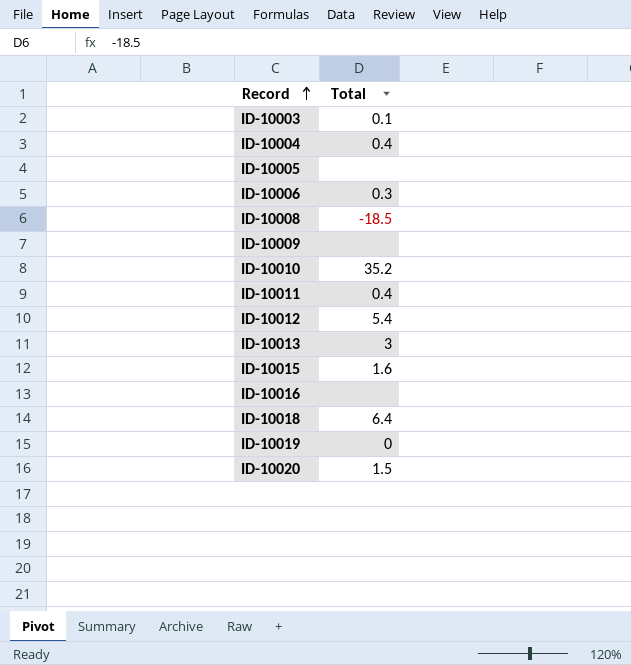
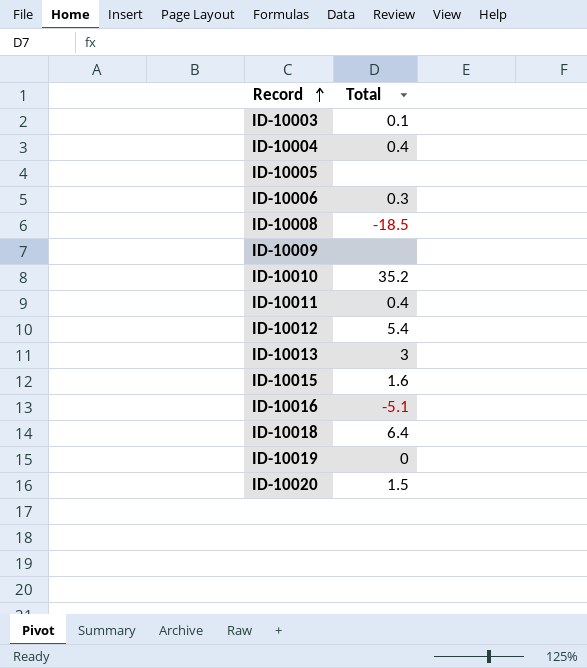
ID-10016 | Total: none -> -5.1

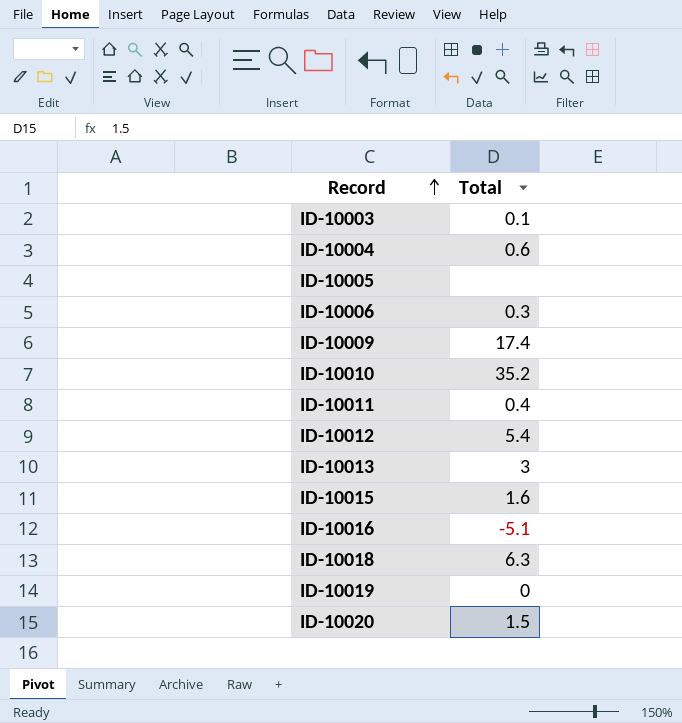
row ID-10008: -18.5 -> none
ID-10004 | Total: 0.4 -> 0.6
ID-10009 | Total: none -> 17.4
ID-10018 | Total: 6.4 -> 6.3

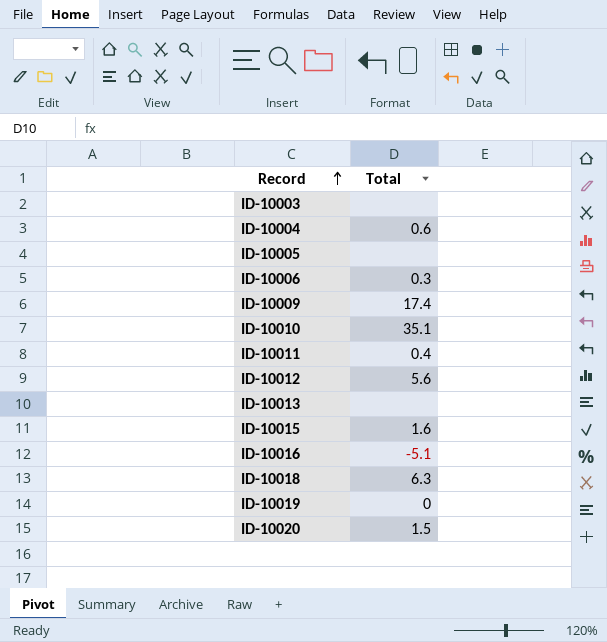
ID-10003 | Total: 0.1 -> none
ID-10010 | Total: 35.2 -> 35.1
ID-10012 | Total: 5.4 -> 5.6
ID-10013 | Total: 3 -> none

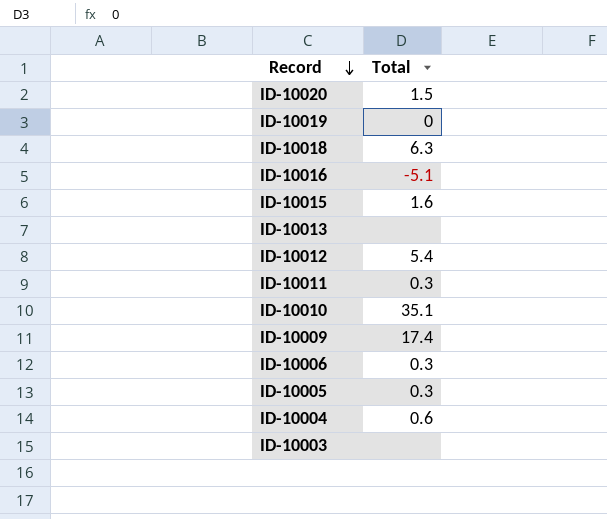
row order: Record ascending -> Record descending
ID-10012 | Total: 5.6 -> 5.4
ID-10011 | Total: 0.4 -> 0.3
ID-10005 | Total: none -> 0.3

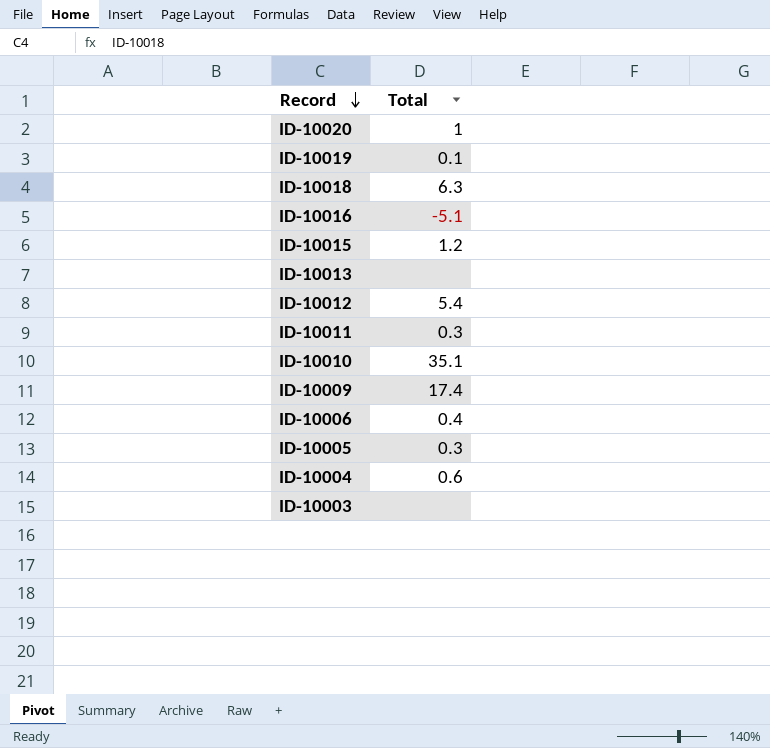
ID-10020 | Total: 1.5 -> 1
ID-10019 | Total: 0 -> 0.1
ID-10015 | Total: 1.6 -> 1.2
ID-10006 | Total: 0.3 -> 0.4

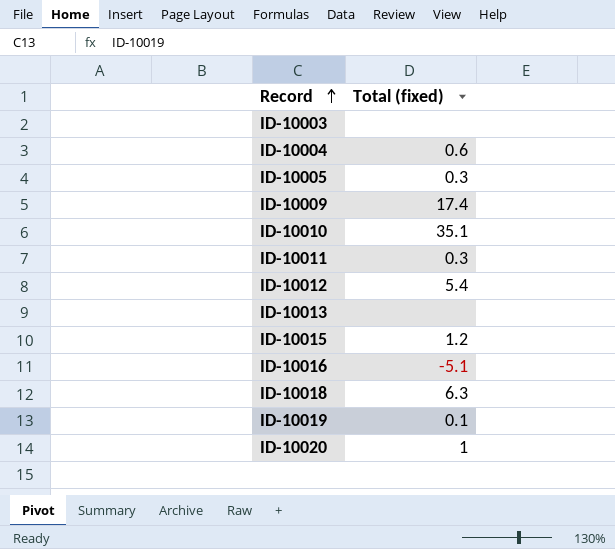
row order: Record descending -> Record ascending
column name: Total -> Total (fixed)
row ID-10006: 0.4 -> none

